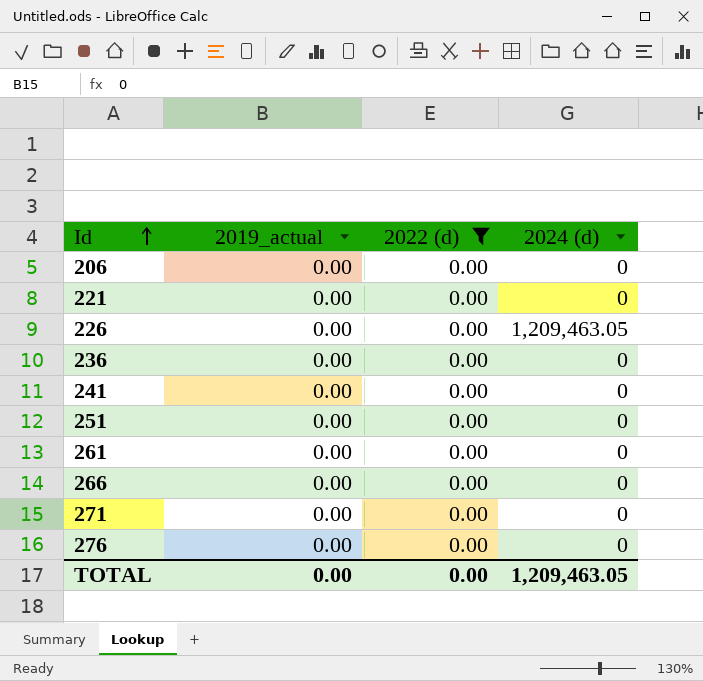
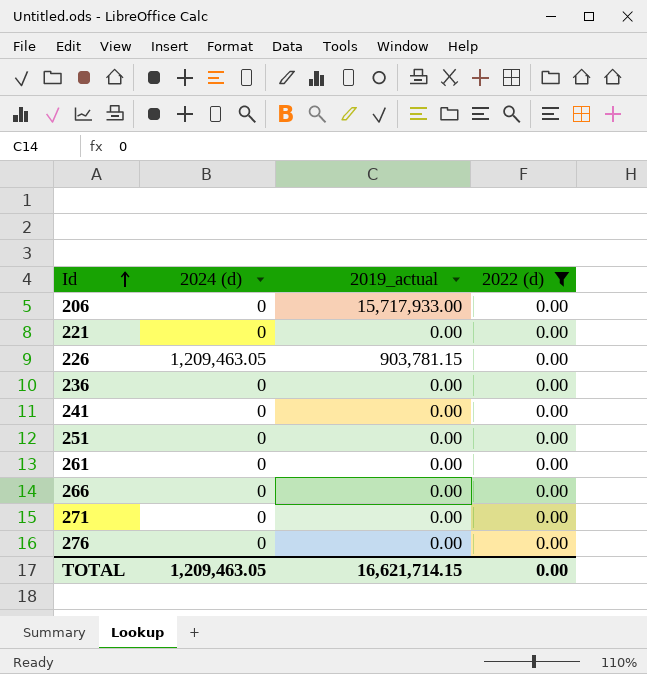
column 2024 (d) | position: 4 -> 2
206 | 2019_actual: 0.00 -> 15,717,933.00
226 | 2019_actual: 0.00 -> 903,781.15
TOTAL | 2019_actual: 0.00 -> 16,621,714.15

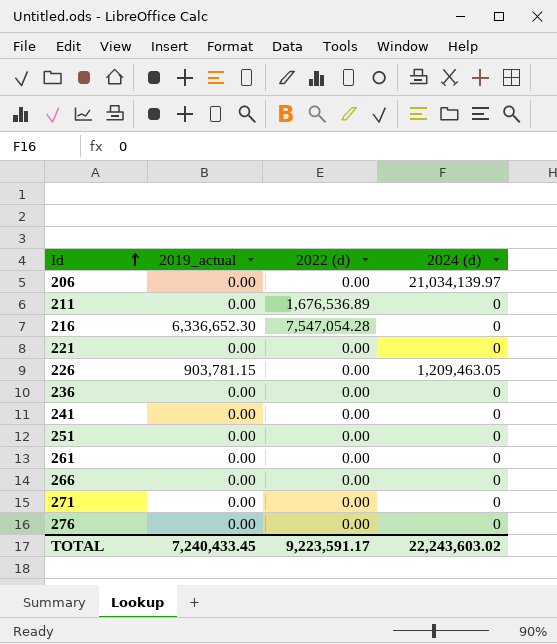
filter: 2022 (d) = 0.00 -> none
column 2024 (d) | position: 2 -> 4
206 | 2019_actual: 15,717,933.00 -> 0.00
206 | 2024 (d): 0 -> 21,034,139.97
TOTAL | 2019_actual: 16,621,714.15 -> 7,240,433.45
TOTAL | 2022 (d): 0.00 -> 9,223,591.17
TOTAL | 2024 (d): 1,209,463.05 -> 22,243,603.02

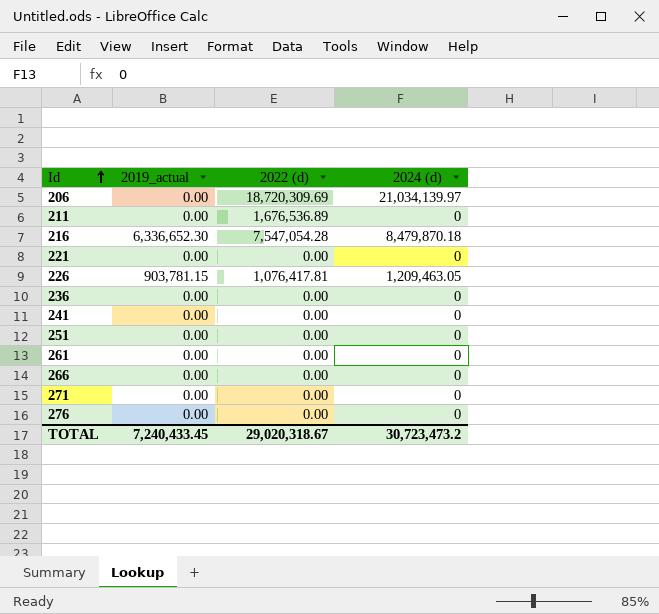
206 | 2022 (d): 0.00 -> 18,720,309.69
216 | 2024 (d): 0 -> 8,479,870.18
226 | 2022 (d): 0.00 -> 1,076,417.81
TOTAL | 2022 (d): 9,223,591.17 -> 29,020,318.67
TOTAL | 2024 (d): 22,243,603.02 -> 30,723,473.2

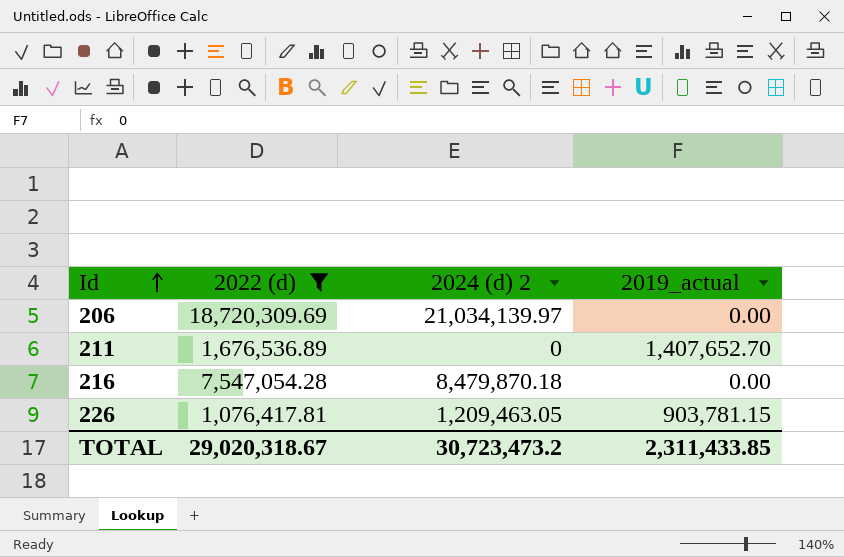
filter: none -> 2022 (d) != 0.00
column name: 2024 (d) -> 2024 (d) 2
column 2019_actual | position: 2 -> 4
211 | 2019_actual: 0.00 -> 1,407,652.70
216 | 2019_actual: 6,336,652.30 -> 0.00
TOTAL | 2019_actual: 7,240,433.45 -> 2,311,433.85

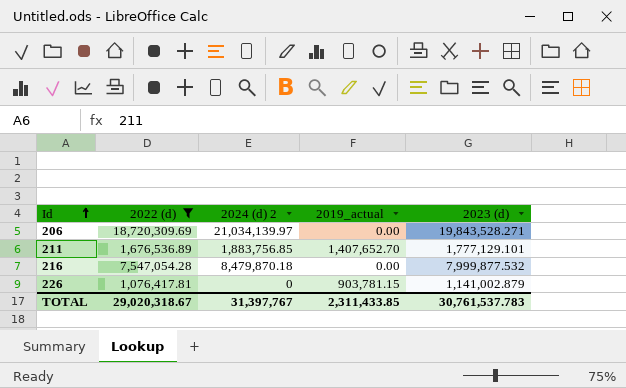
column 2023 (d) | position: none -> 5
211 | 2024 (d) 2: 0 -> 1,883,756.85
226 | 2024 (d) 2: 1,209,463.05 -> 0
TOTAL | 2024 (d) 2: 30,723,473.2 -> 31,397,767

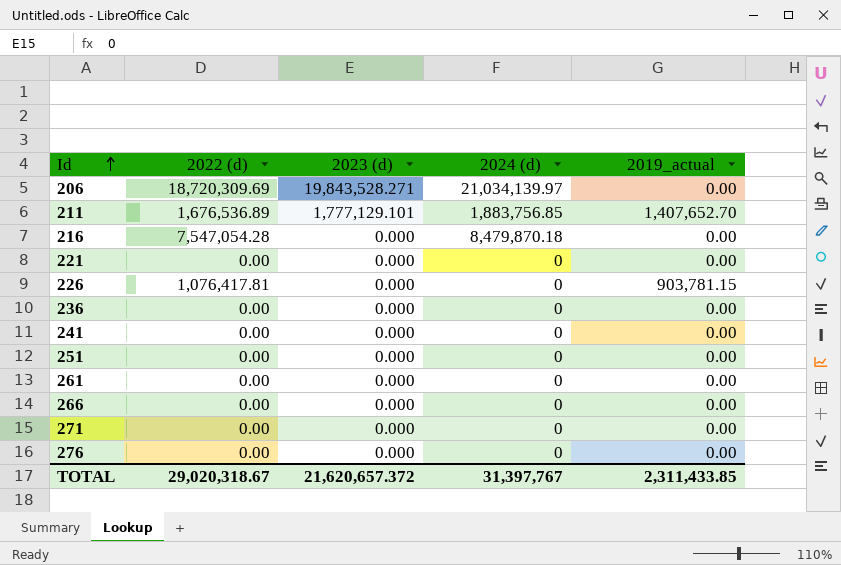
filter: 2022 (d) != 0.00 -> none
column 2023 (d) | position: 5 -> 3
column name: 2024 (d) 2 -> 2024 (d)
216 | 2023 (d): 7,999,877.532 -> 0.000
226 | 2023 (d): 1,141,002.879 -> 0.000
TOTAL | 2023 (d): 30,761,537.783 -> 21,620,657.372

